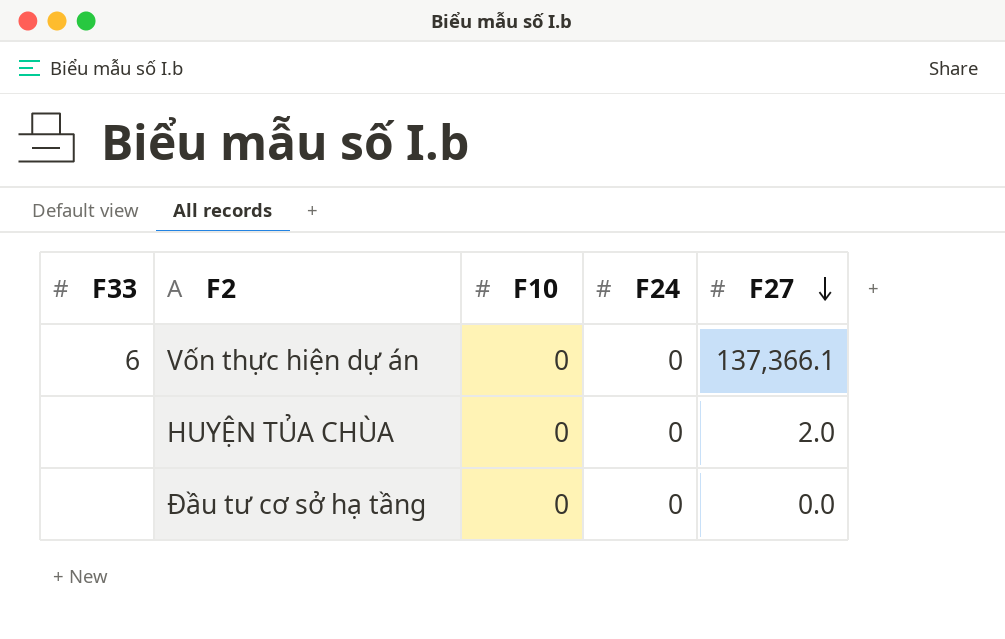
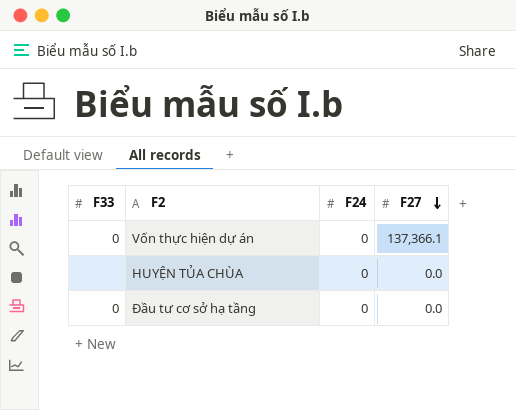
column F10 | position: 3 -> none
Vốn thực hiện dự án | F33: 6 -> 0
HUYỆN TỦA CHÙA | F27: 2.0 -> 0.0
Đầu tư cơ sở hạ tầng | F33: none -> 0

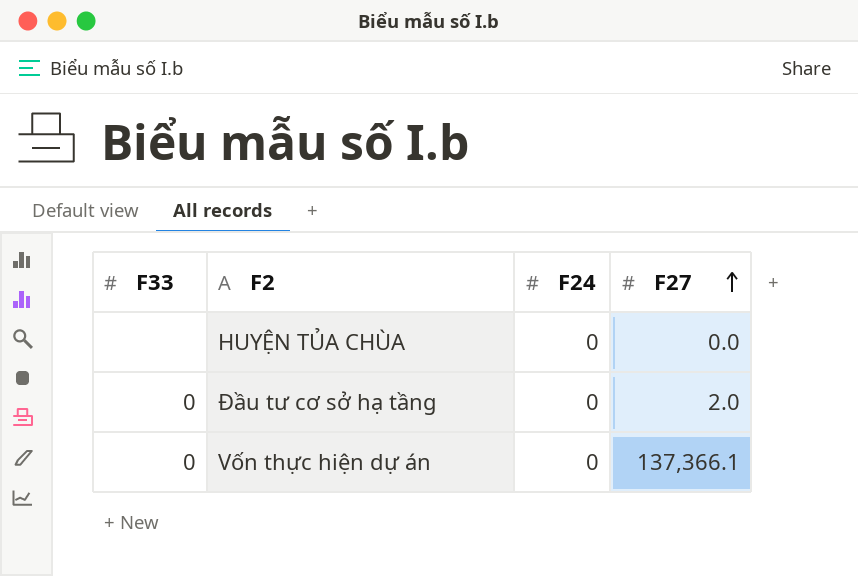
row order: F27 descending -> F27 ascending
Đầu tư cơ sở hạ tầng | F27: 0.0 -> 2.0

